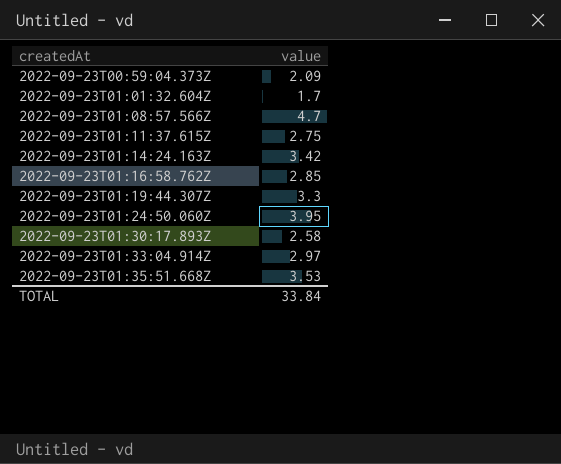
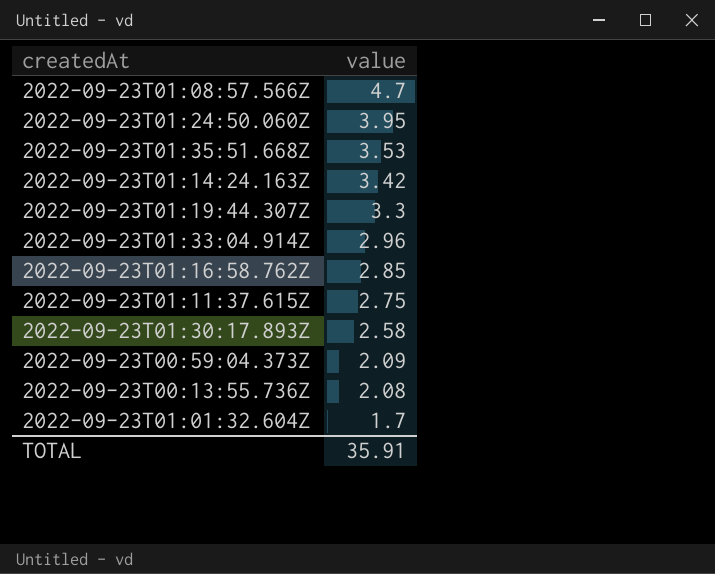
row order: createdAt ascending -> value descending
2022-09-23T01:33:04.914Z | value: 2.97 -> 2.96
row 2022-09-23T00:13:55.736Z: none -> 2.08
TOTAL | value: 33.84 -> 35.91

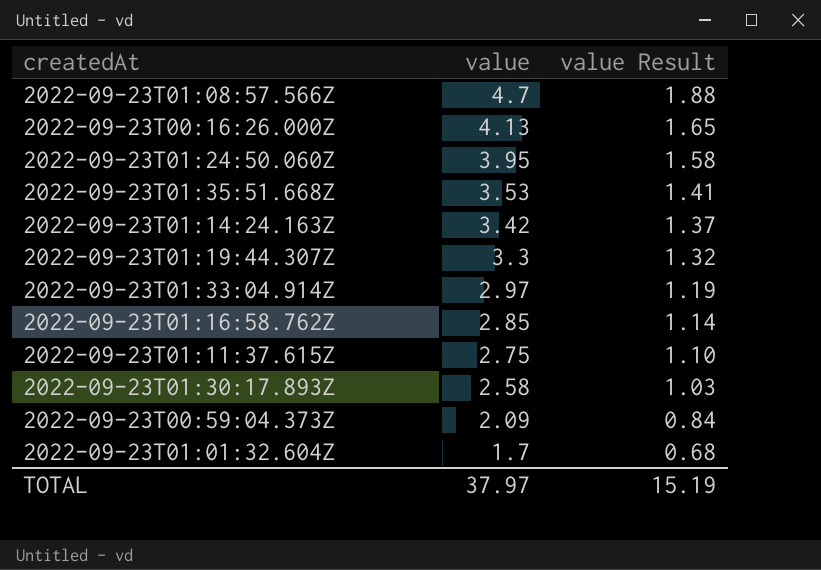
column value Result | formula: none -> [value] * 0.4
row 2022-09-23T00:13:55.736Z: 2.08 -> none
row 2022-09-23T00:16:26.000Z: none -> 4.13 | 1.65
2022-09-23T01:33:04.914Z | value: 2.96 -> 2.97
TOTAL | value: 35.91 -> 37.97

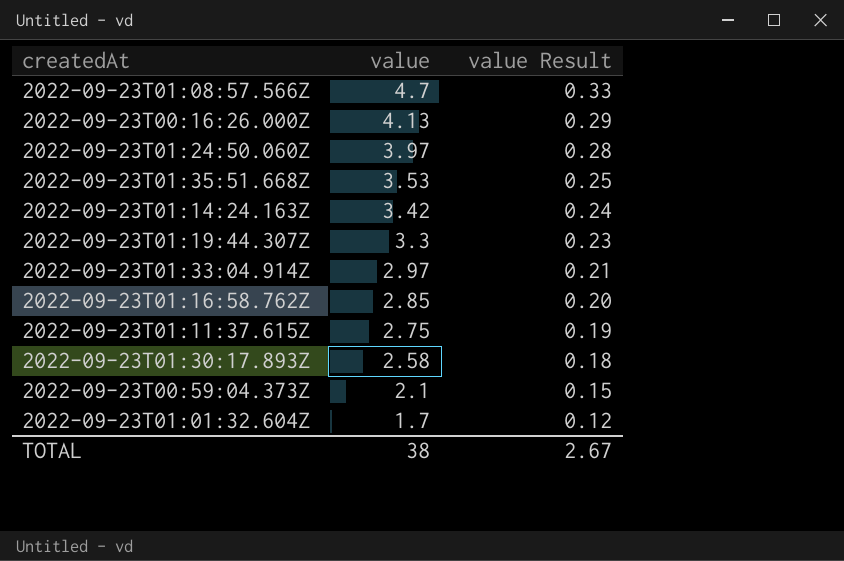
column value Result | formula: [value] * 0.4 -> [value] * 0.07
2022-09-23T01:24:50.060Z | value: 3.95 -> 3.97
2022-09-23T00:59:04.373Z | value: 2.09 -> 2.1
TOTAL | value: 37.97 -> 38
TOTAL | value Result: 15.19 -> 2.67

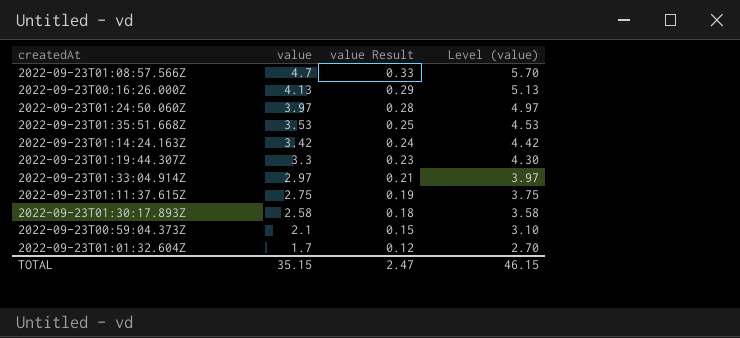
column Level (value) | formula: none -> [value] + 1
row 2022-09-23T01:16:58.762Z: 2.85 | 0.20 -> none
TOTAL | value: 38 -> 35.15
TOTAL | value Result: 2.67 -> 2.47

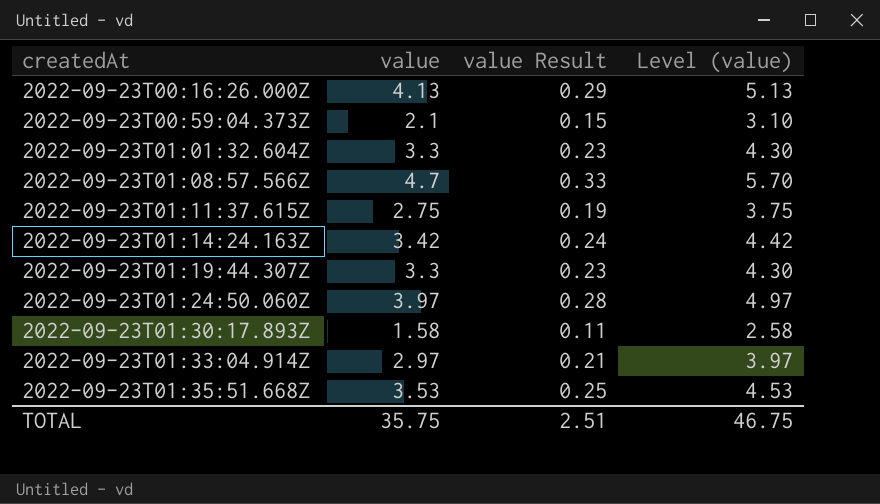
row order: value descending -> createdAt ascending
2022-09-23T01:01:32.604Z | value: 1.7 -> 3.3
2022-09-23T01:01:32.604Z | value Result: 0.12 -> 0.23
2022-09-23T01:01:32.604Z | Level (value): 2.70 -> 4.30
2022-09-23T01:30:17.893Z | value: 2.58 -> 1.58
2022-09-23T01:30:17.893Z | value Result: 0.18 -> 0.11
2022-09-23T01:30:17.893Z | Level (value): 3.58 -> 2.58
TOTAL | value: 35.15 -> 35.75
TOTAL | value Result: 2.47 -> 2.51
TOTAL | Level (value): 46.15 -> 46.75

